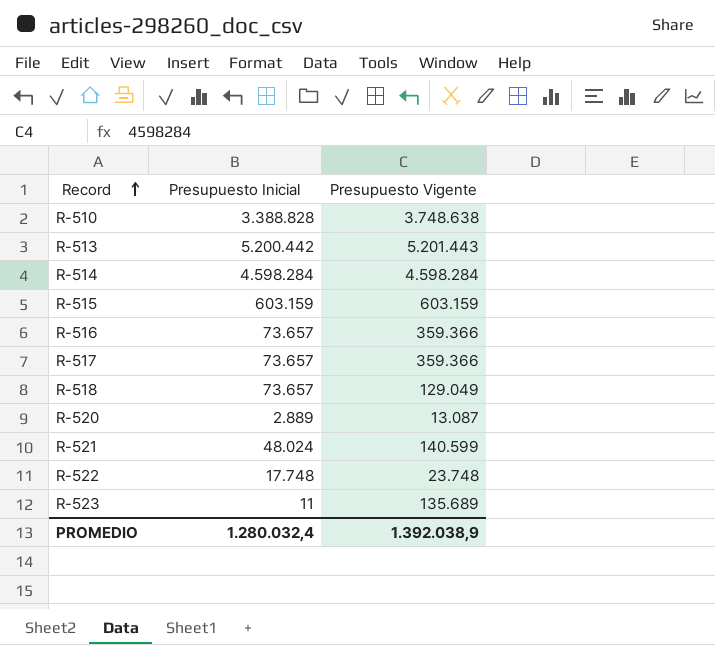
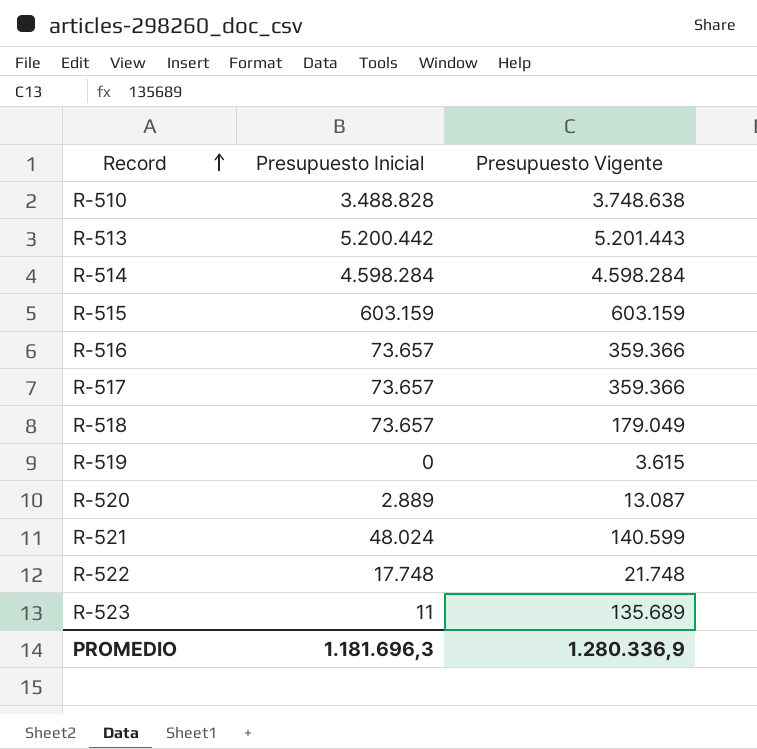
R-510 | Presupuesto Inicial: 3.388.828 -> 3.488.828
R-518 | Presupuesto Vigente: 129.049 -> 179.049
row R-519: none -> 0 | 3.615
R-522 | Presupuesto Vigente: 23.748 -> 21.748
PROMEDIO | Presupuesto Inicial: 1.280.032,4 -> 1.181.696,3
PROMEDIO | Presupuesto Vigente: 1.392.038,9 -> 1.280.336,9

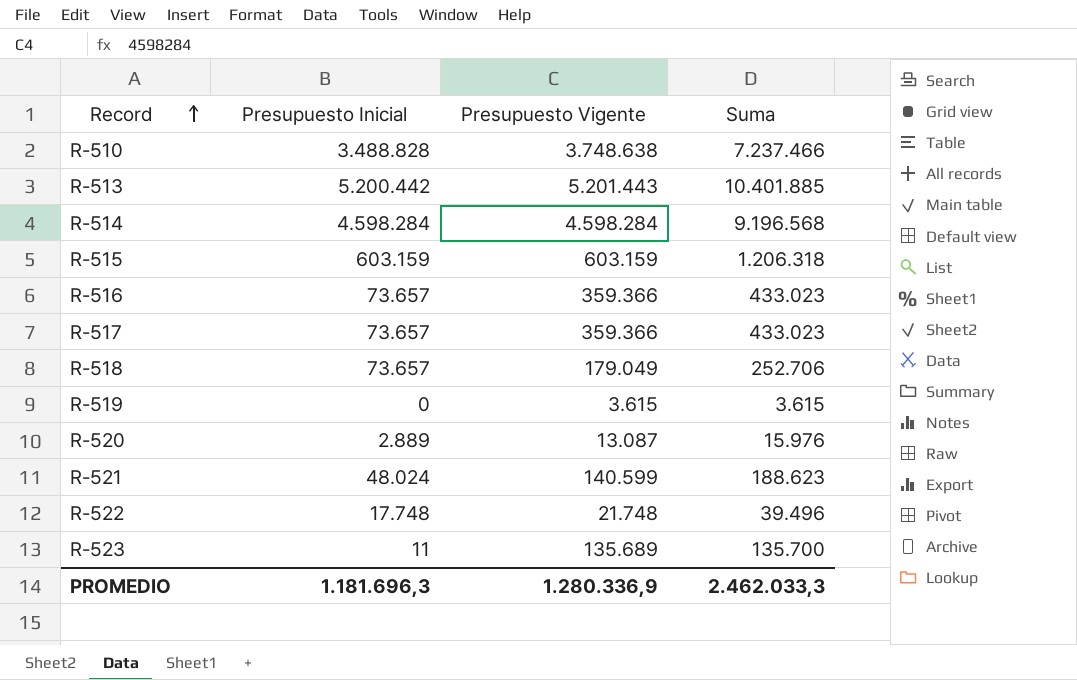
column Suma | formula: none -> [Presupuesto Inicial] + [Presupuesto Vigente]

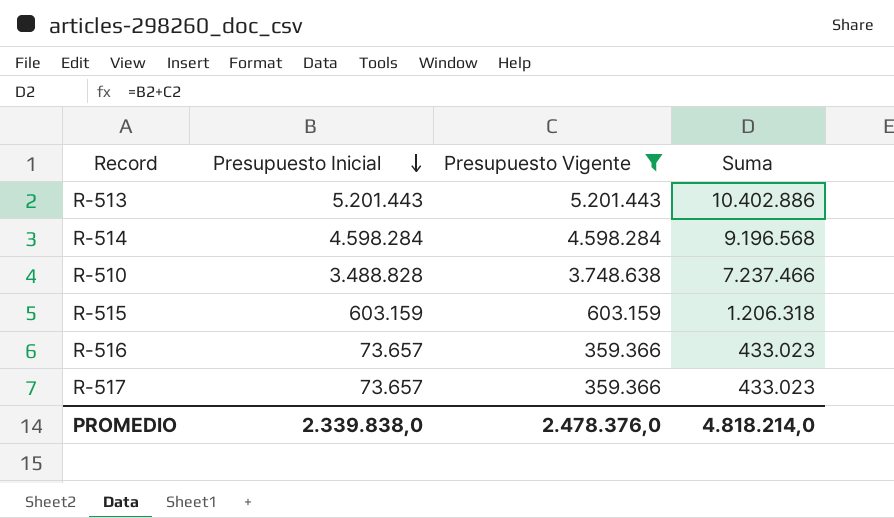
filter: none -> Presupuesto Vigente >= 359.366
row order: Record ascending -> Presupuesto Inicial descending
R-513 | Presupuesto Inicial: 5.200.442 -> 5.201.443
R-513 | Suma: 10.401.885 -> 10.402.886
PROMEDIO | Presupuesto Inicial: 1.181.696,3 -> 2.339.838,0
PROMEDIO | Presupuesto Vigente: 1.280.336,9 -> 2.478.376,0
PROMEDIO | Suma: 2.462.033,3 -> 4.818.214,0

